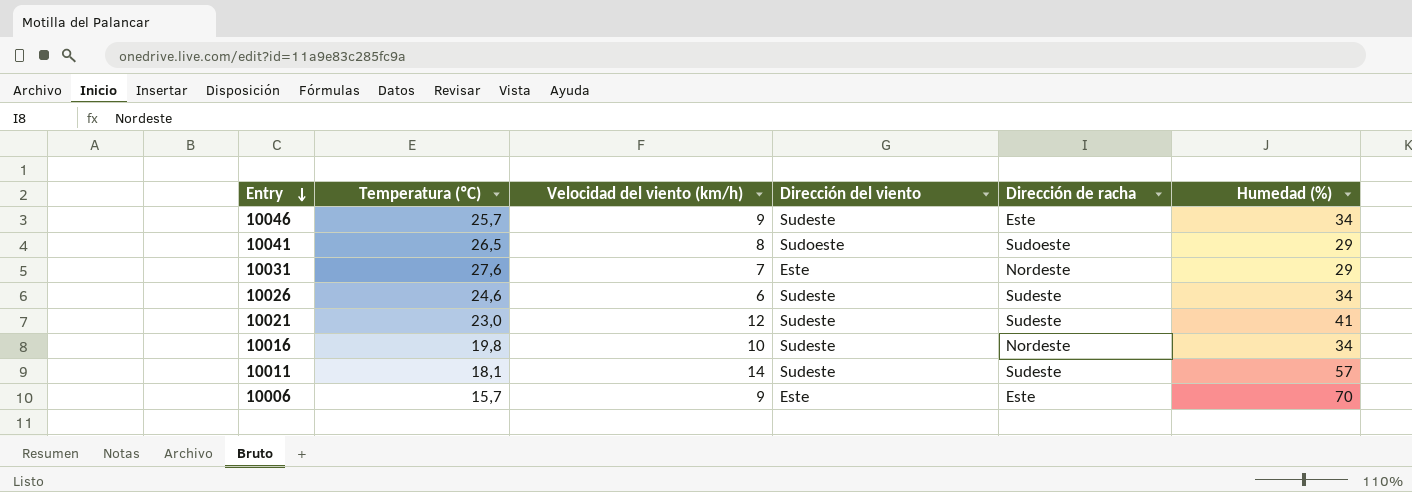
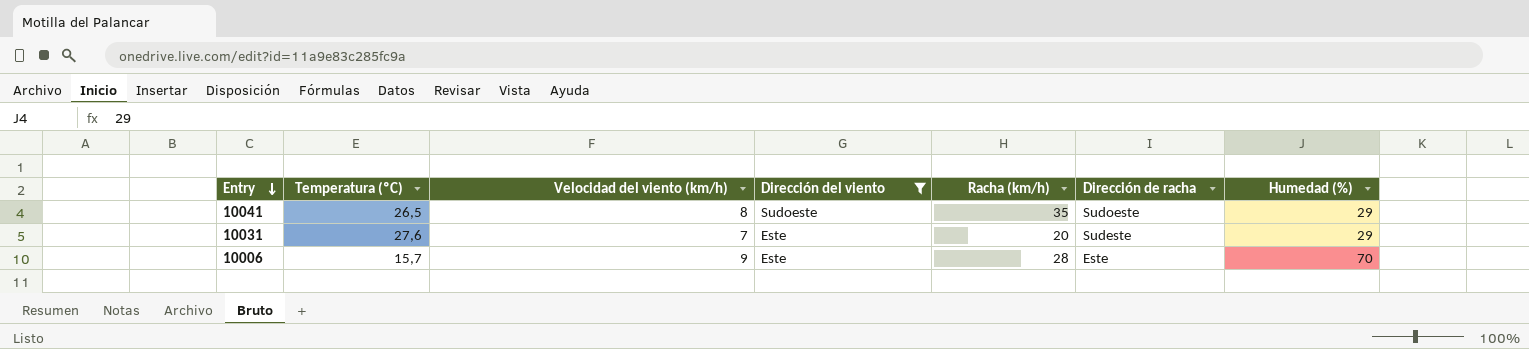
filter: none -> Dirección del viento != Sudeste
column Racha (km/h) | position: none -> 5
10031 | Dirección de racha: Nordeste -> Sudeste

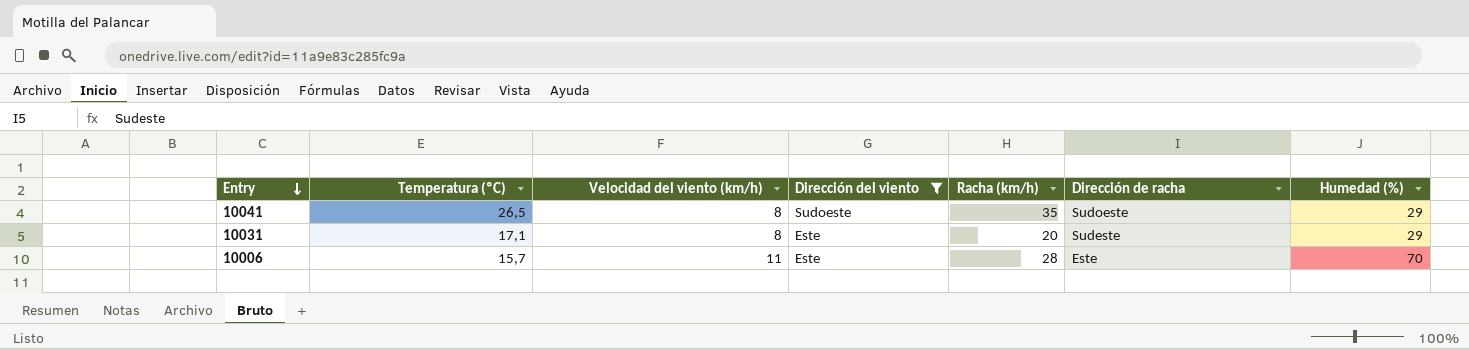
10031 | Temperatura (ºC): 27,6 -> 17,1
10031 | Velocidad del viento (km/h): 7 -> 8
10006 | Velocidad del viento (km/h): 9 -> 11

